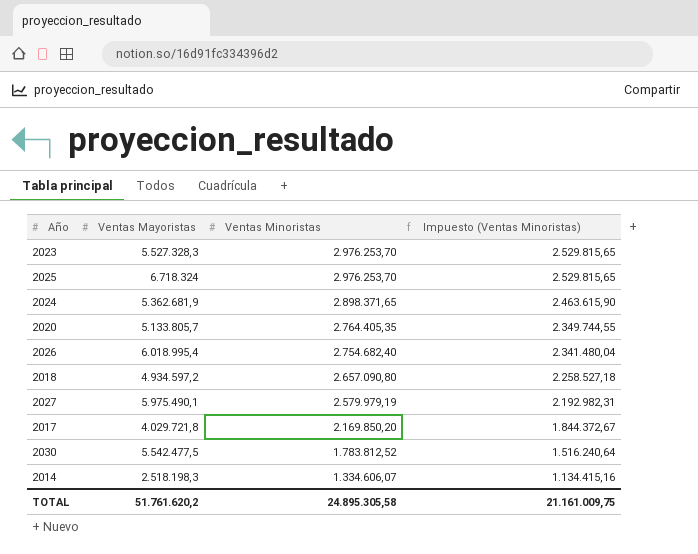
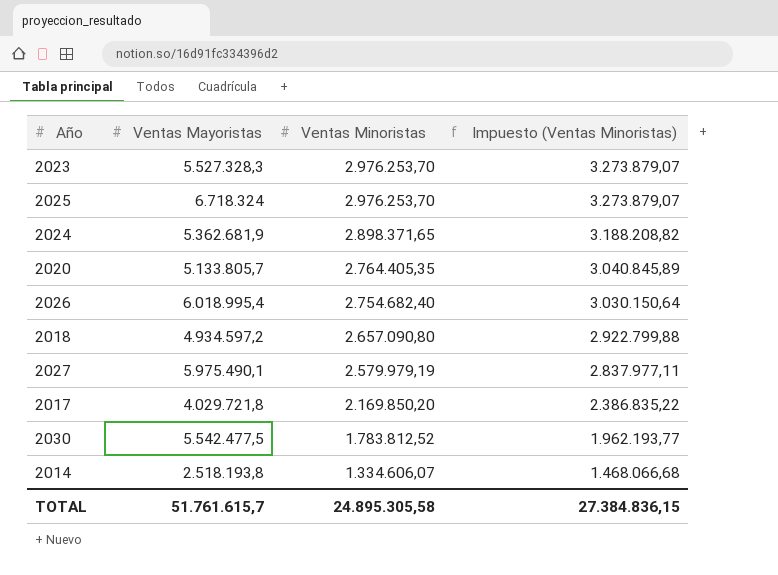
column Impuesto (Ventas Minoristas) | formula: [Ventas Minoristas] * 0,85 -> [Ventas Minoristas] * 1,1
2014 | Ventas Mayoristas: 2.518.198,3 -> 2.518.193,8
TOTAL | Ventas Mayoristas: 51.761.620,2 -> 51.761.615,7
TOTAL | Impuesto (Ventas Minoristas): 21.161.009,75 -> 27.384.836,15

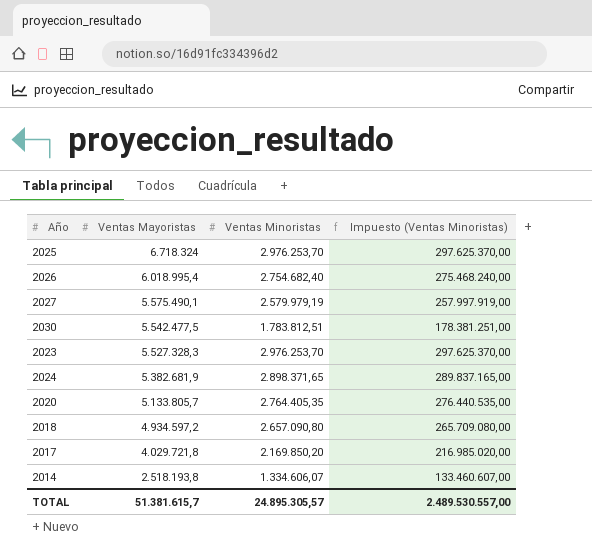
row order: Ventas Minoristas descending -> Ventas Mayoristas descending
column Impuesto (Ventas Minoristas) | formula: [Ventas Minoristas] * 1,1 -> [Ventas Minoristas] * 100
2027 | Ventas Mayoristas: 5.975.490,1 -> 5.575.490,1
2030 | Ventas Minoristas: 1.783.812,52 -> 1.783.812,51
2024 | Ventas Mayoristas: 5.362.681,9 -> 5.382.681,9
TOTAL | Ventas Mayoristas: 51.761.615,7 -> 51.381.615,7
TOTAL | Ventas Minoristas: 24.895.305,58 -> 24.895.305,57
TOTAL | Impuesto (Ventas Minoristas): 27.384.836,15 -> 2.489.530.557,00

